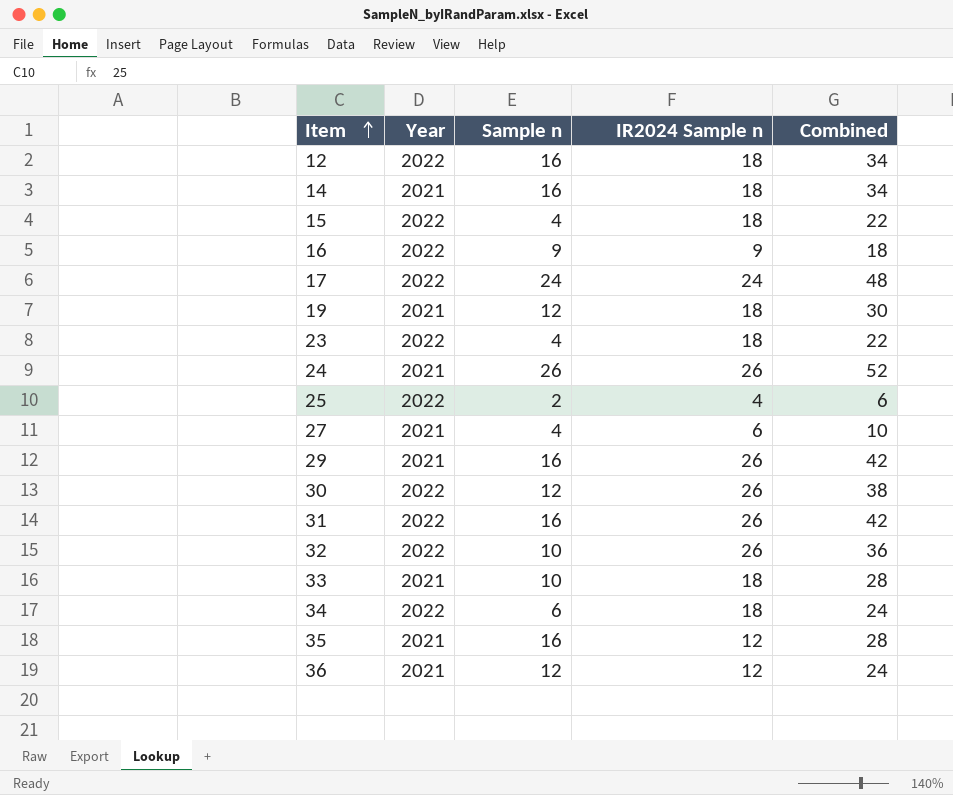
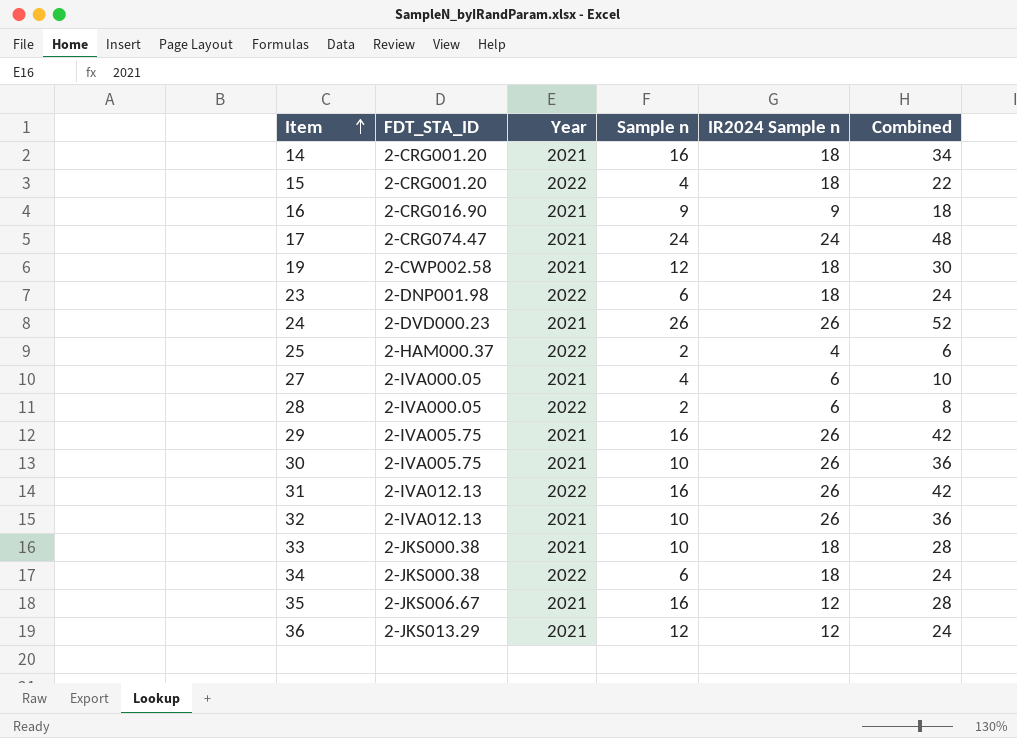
column FDT_STA_ID | position: none -> 2
row 12: 2022 | 16 | 18 | 34 -> none
16 | Year: 2022 -> 2021
17 | Year: 2022 -> 2021
23 | Sample n: 4 -> 6
23 | Combined: 22 -> 24
row 28: none -> 2-IVA000.05 | 2022 | 2 | 6 | 8
30 | Year: 2022 -> 2021
30 | Sample n: 12 -> 10
30 | Combined: 38 -> 36
32 | Year: 2022 -> 2021

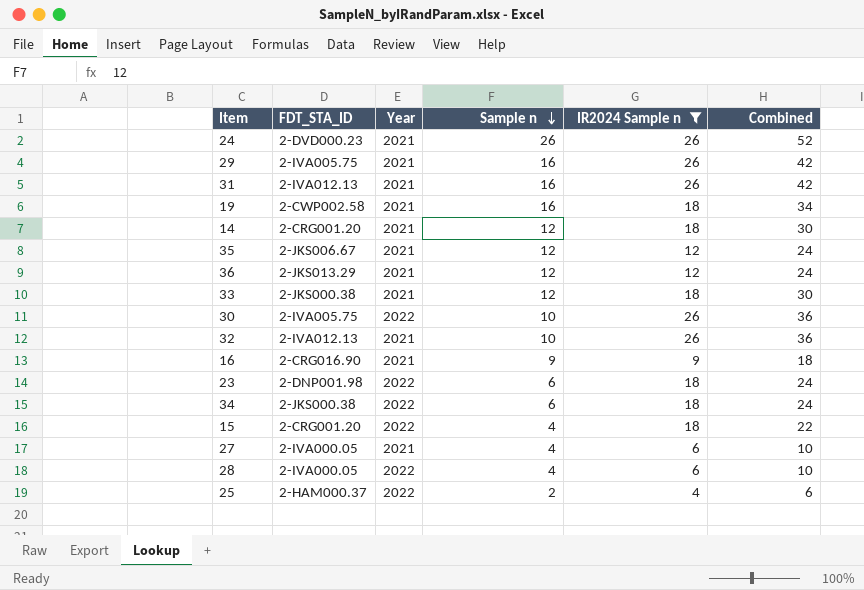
filter: none -> IR2024 Sample n != 24
row order: Item ascending -> Sample n descending
31 | Year: 2022 -> 2021
19 | Sample n: 12 -> 16
19 | Combined: 30 -> 34
14 | Sample n: 16 -> 12
14 | Combined: 34 -> 30
35 | Sample n: 16 -> 12
35 | Combined: 28 -> 24
33 | Sample n: 10 -> 12
33 | Combined: 28 -> 30
30 | Year: 2021 -> 2022
28 | Sample n: 2 -> 4
28 | Combined: 8 -> 10

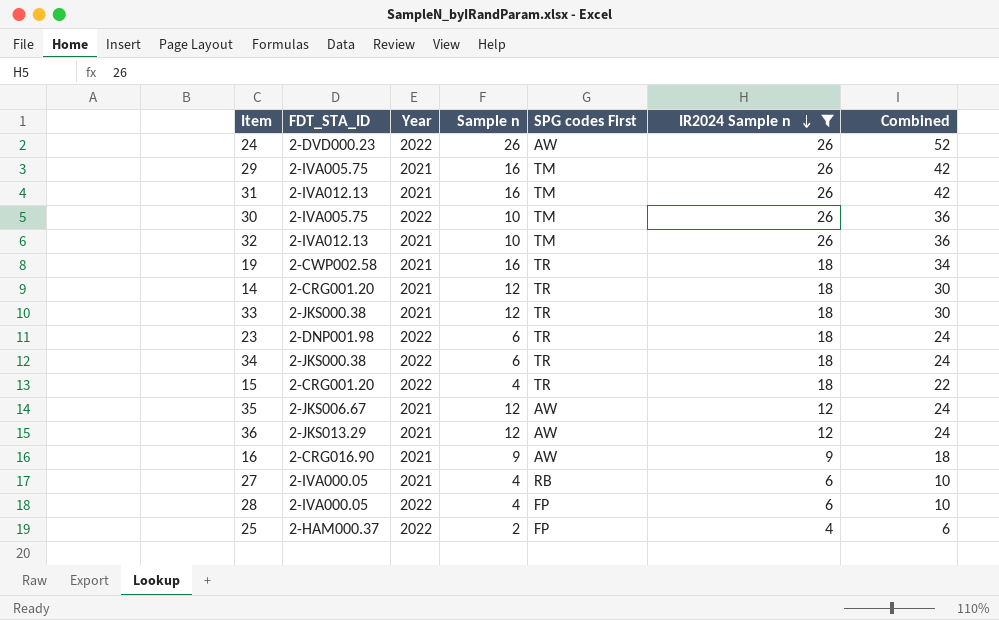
row order: Sample n descending -> IR2024 Sample n descending
column SPG codes First | position: none -> 5
24 | Year: 2021 -> 2022

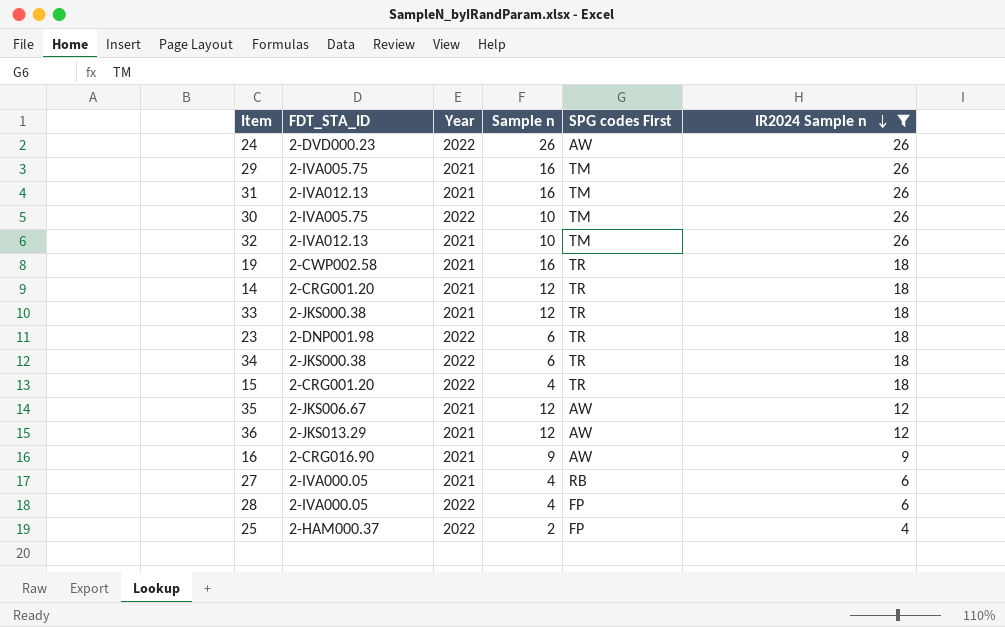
column Combined | formula: [Sample n] + [IR2024 Sample n] -> none

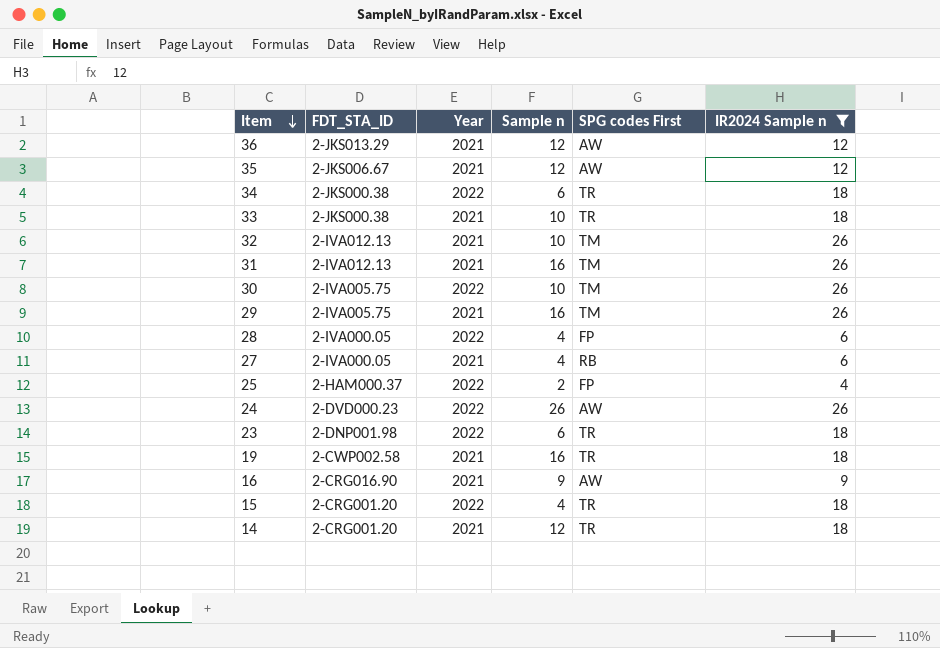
row order: IR2024 Sample n descending -> Item descending
33 | Sample n: 12 -> 10

